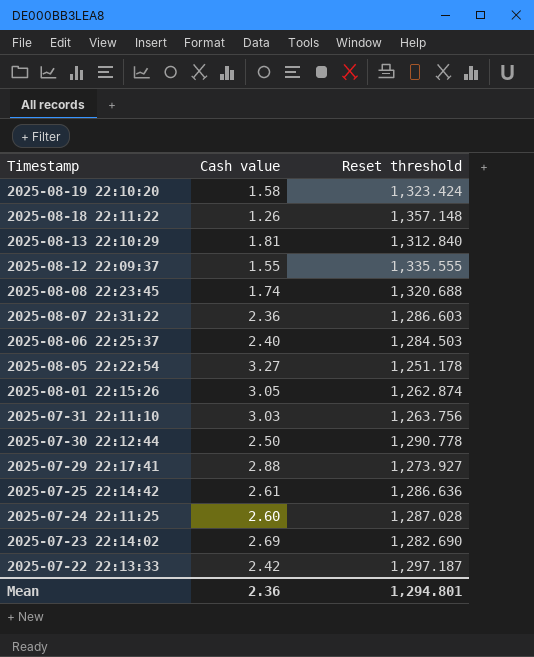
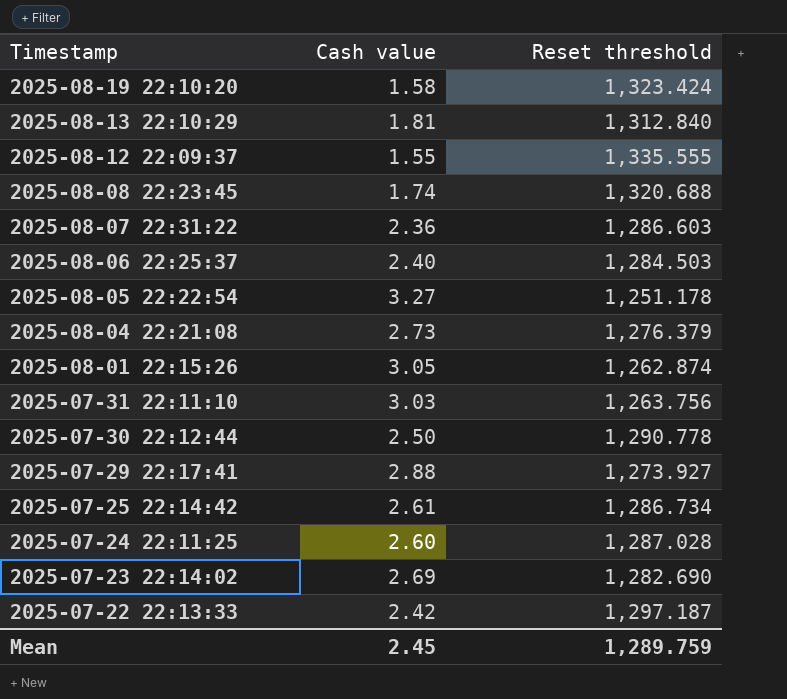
row 2025-08-18 22:11:22: 1.26 | 1,357.148 -> none
row 2025-08-04 22:21:08: none -> 2.73 | 1,276.379
2025-07-25 22:14:42 | Reset threshold: 1,286.636 -> 1,286.734
Mean | Cash value: 2.36 -> 2.45
Mean | Reset threshold: 1,294.801 -> 1,289.759

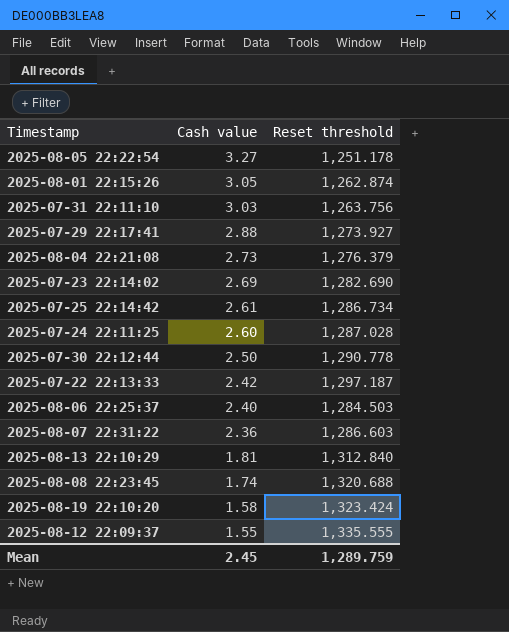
row order: Timestamp descending -> Cash value descending

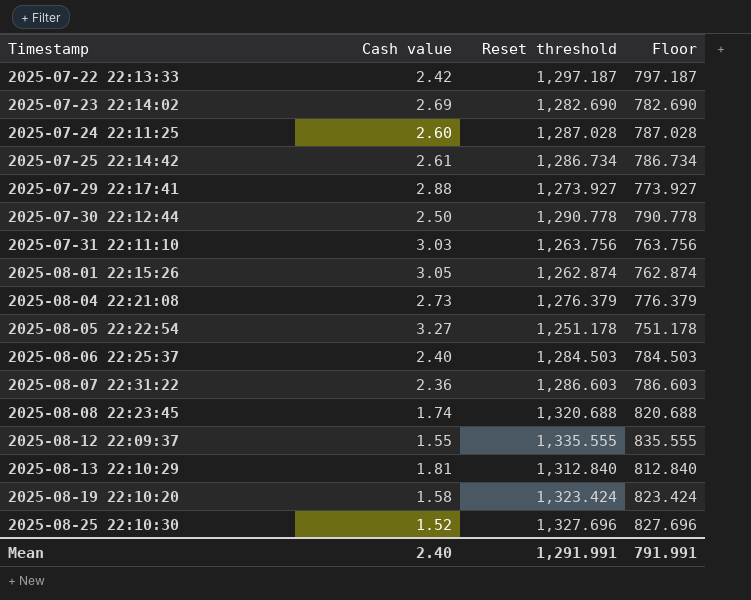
row order: Cash value descending -> Timestamp ascending
column Floor | formula: none -> [Reset threshold] - 500
row 2025-08-25 22:10:30: none -> 1.52 | 1,327.696 | 827.696
Mean | Cash value: 2.45 -> 2.40
Mean | Reset threshold: 1,289.759 -> 1,291.991

